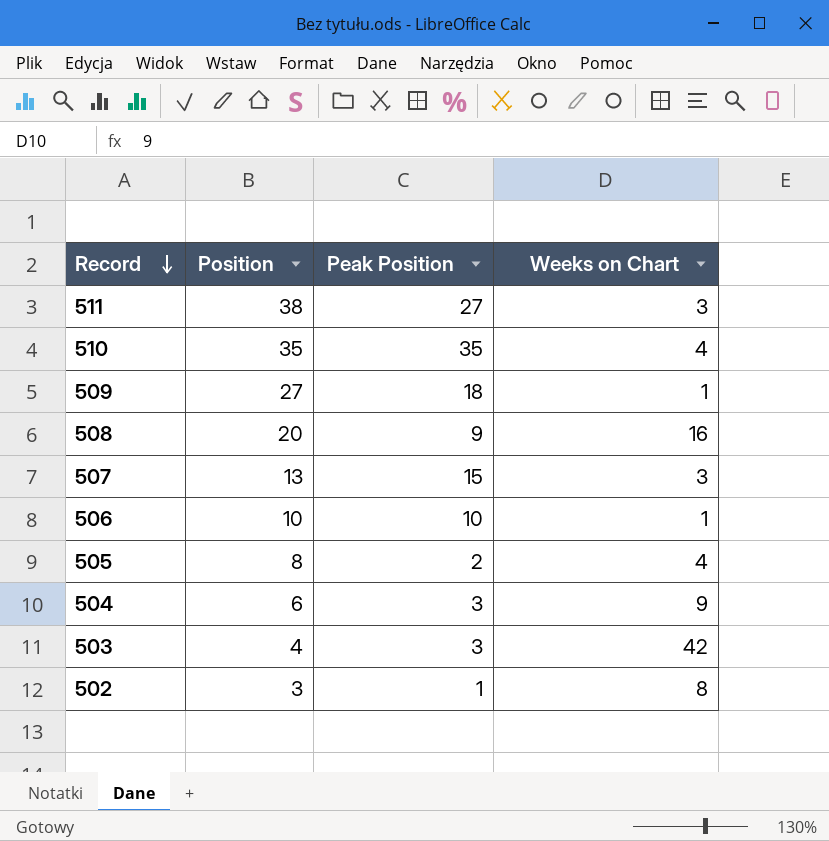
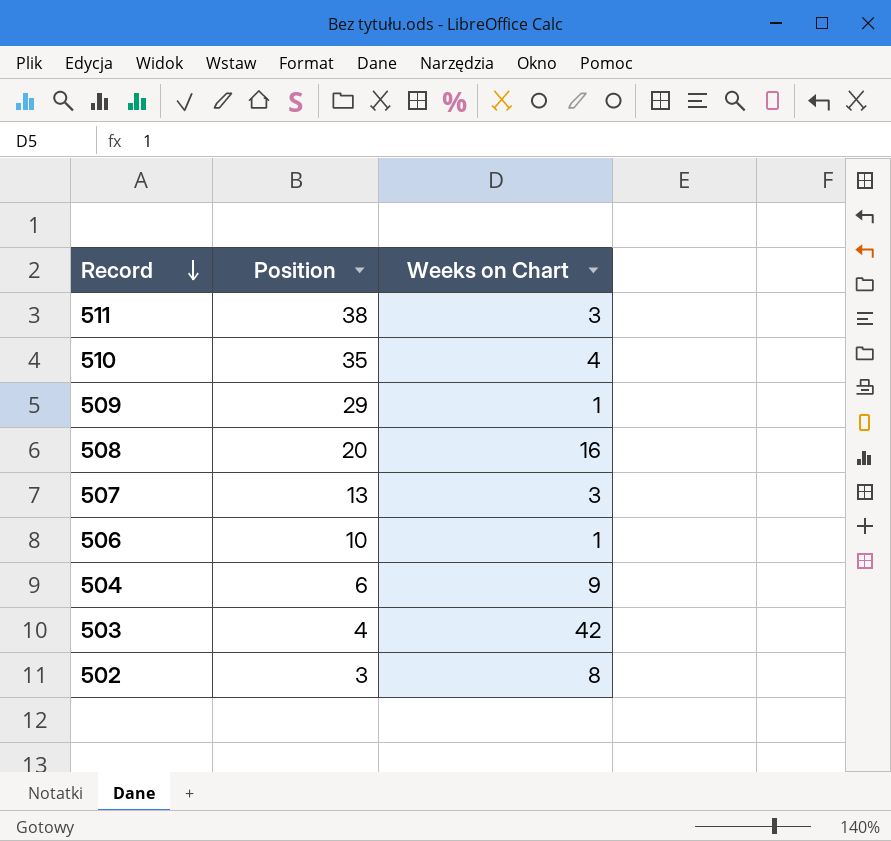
column Peak Position | position: 3 -> none
row 505: 8 | 2 | 4 -> none
509 | Position: 27 -> 29

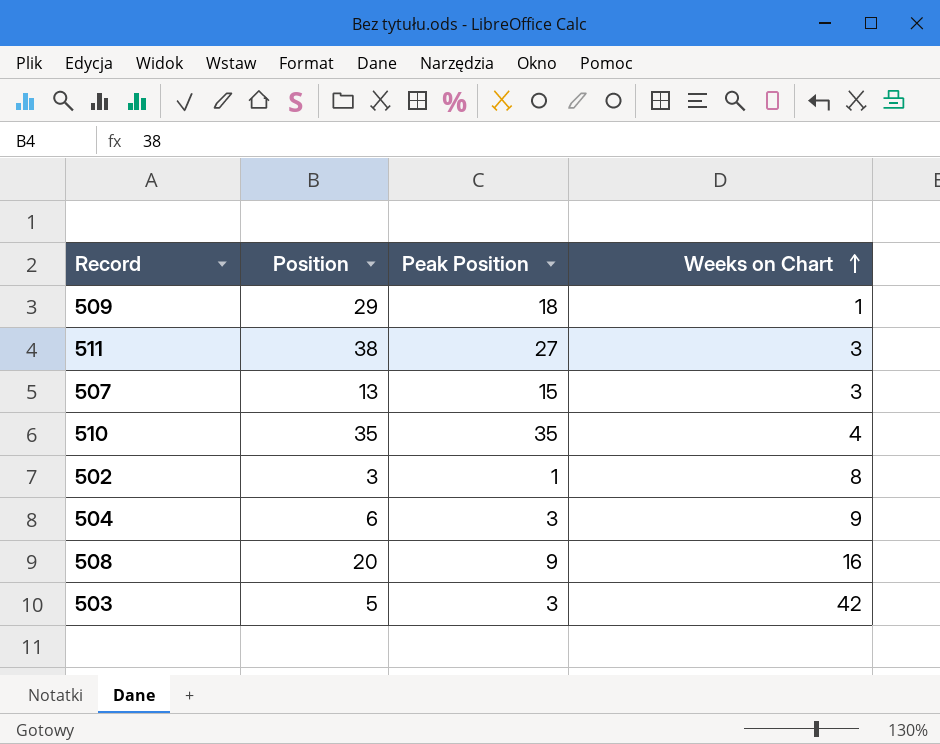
row order: Record descending -> Weeks on Chart ascending
column Peak Position | position: none -> 3
row 506: 10 | 1 -> none
503 | Position: 4 -> 5

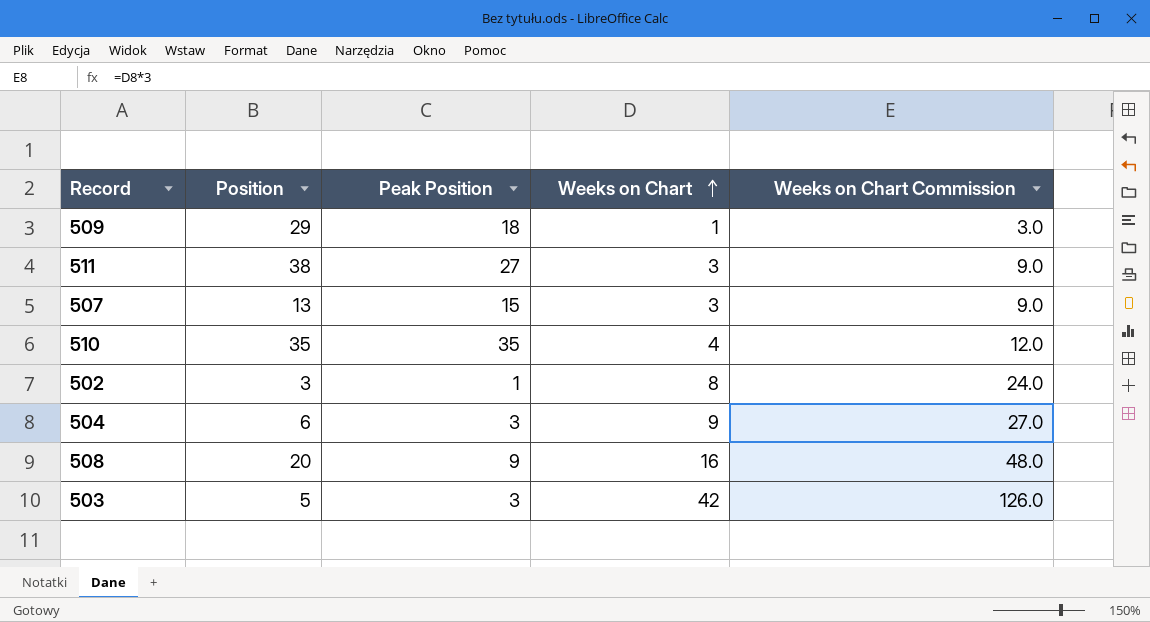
column Weeks on Chart Commission | formula: none -> [Weeks on Chart] * 3

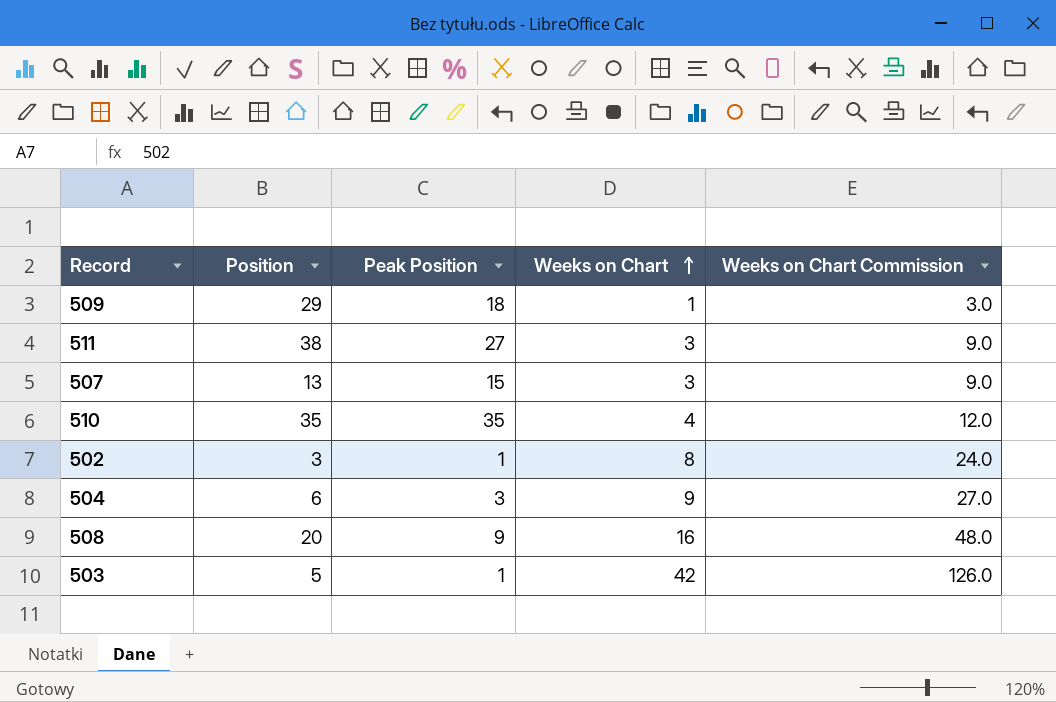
503 | Peak Position: 3 -> 1

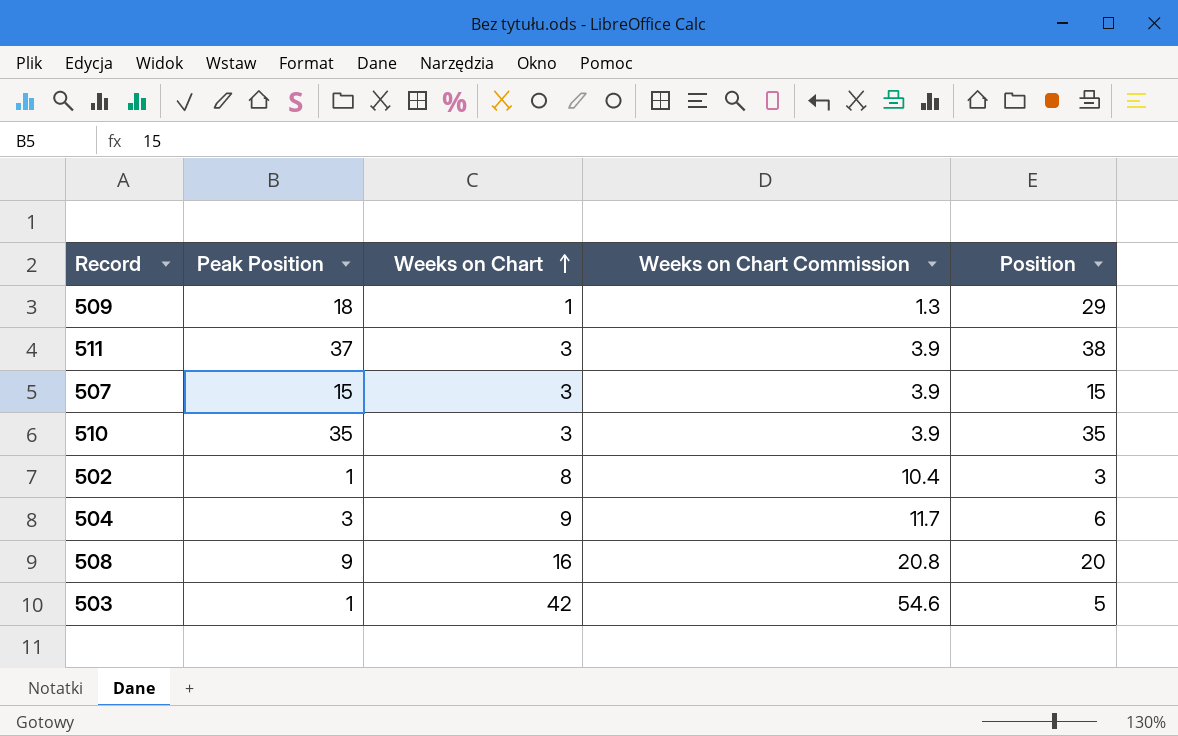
column Weeks on Chart Commission | formula: [Weeks on Chart] * 3 -> [Weeks on Chart] * 1.3
column Position | position: 2 -> 5
511 | Peak Position: 27 -> 37
507 | Position: 13 -> 15
510 | Weeks on Chart: 4 -> 3

